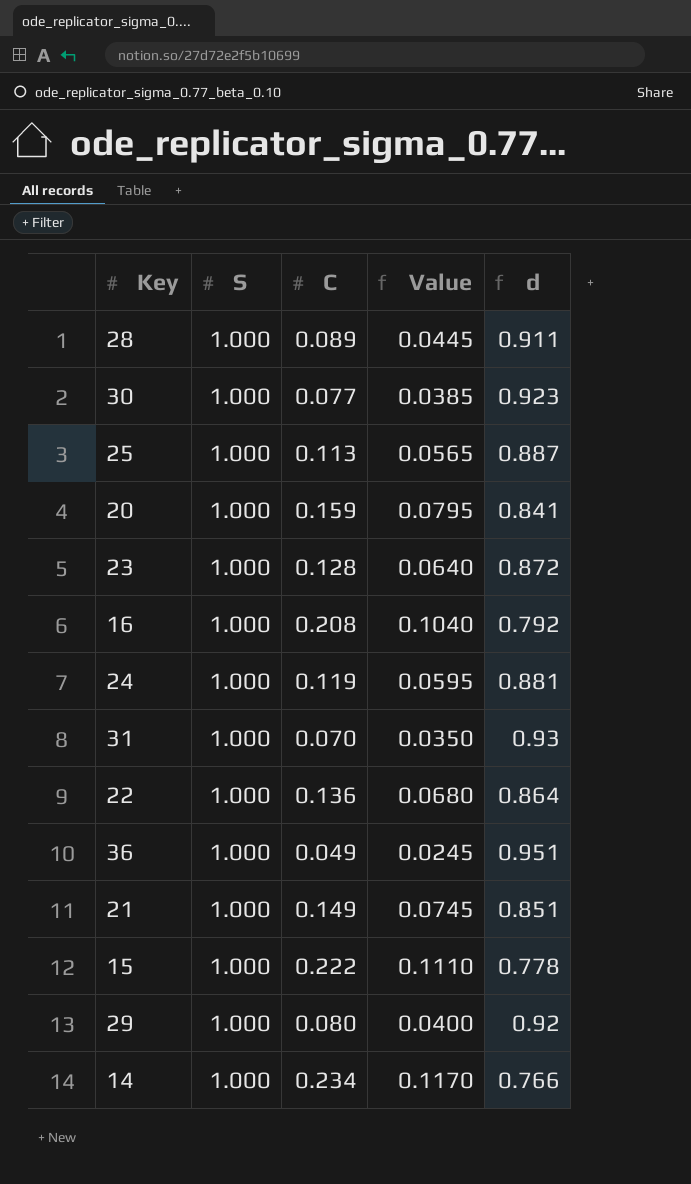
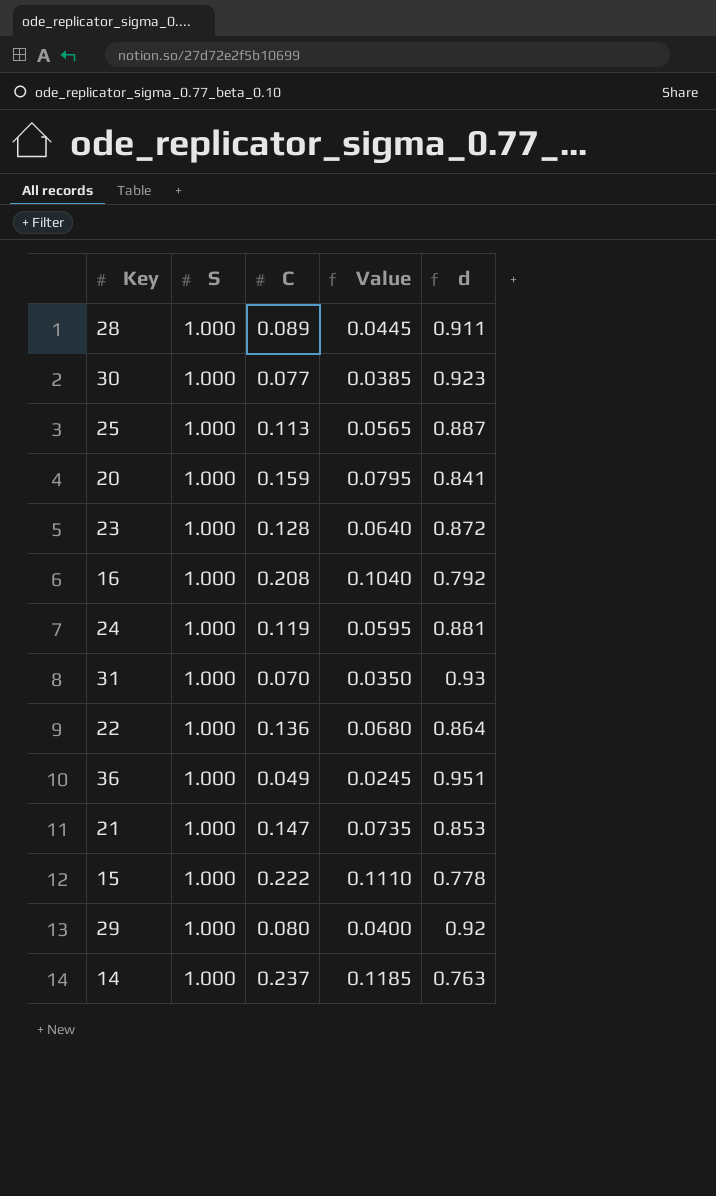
21 | C: 0.149 -> 0.147
21 | Value: 0.0745 -> 0.0735
21 | d: 0.851 -> 0.853
14 | C: 0.234 -> 0.237
14 | Value: 0.1170 -> 0.1185
14 | d: 0.766 -> 0.763

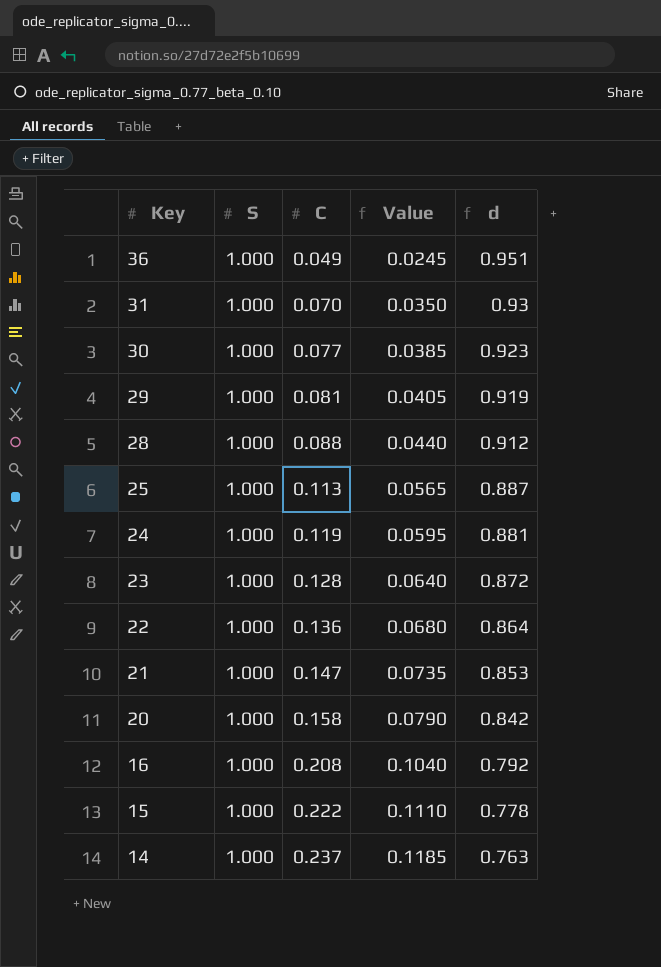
row order: none -> Key descending
29 | C: 0.080 -> 0.081
29 | Value: 0.0400 -> 0.0405
29 | d: 0.92 -> 0.919
28 | C: 0.089 -> 0.088
28 | Value: 0.0445 -> 0.0440
28 | d: 0.911 -> 0.912
20 | C: 0.159 -> 0.158
20 | Value: 0.0795 -> 0.0790
20 | d: 0.841 -> 0.842

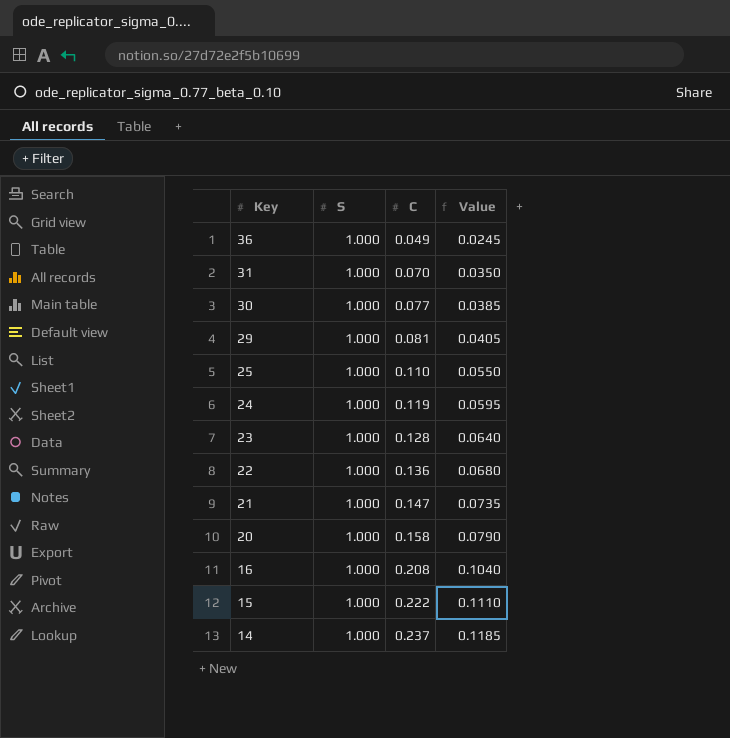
column d | formula: [S] - [C] -> none
row 28: 1.000 | 0.088 | 0.0440 | 0.912 -> none
25 | C: 0.113 -> 0.110
25 | Value: 0.0565 -> 0.0550

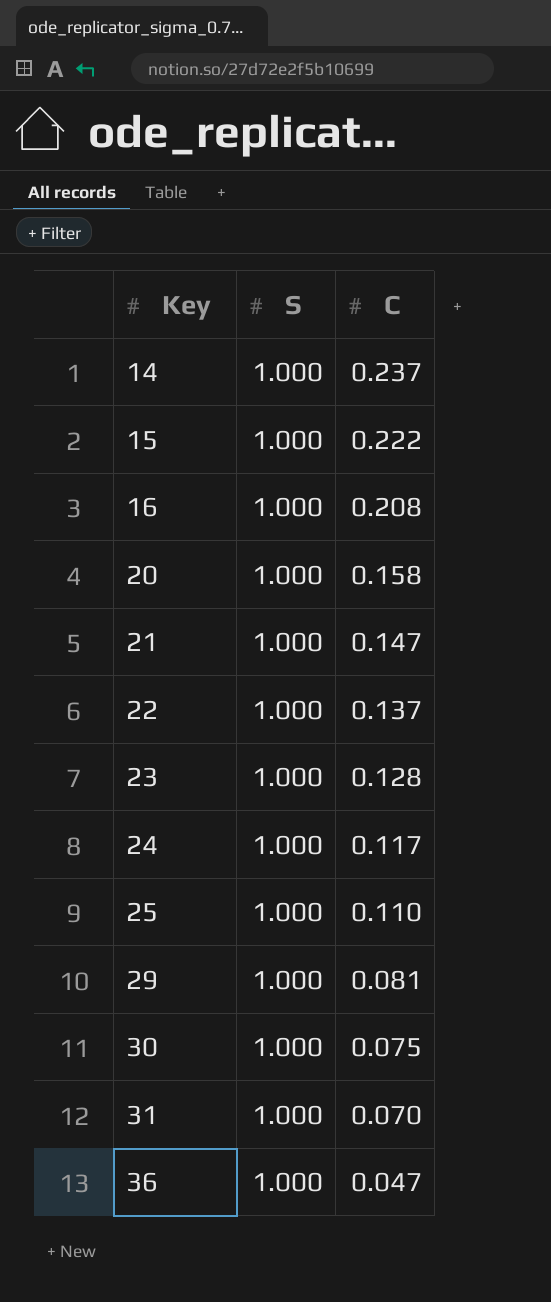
row order: Key descending -> Key ascending
column Value | formula: [C] * 0.5 -> none
22 | C: 0.136 -> 0.137
24 | C: 0.119 -> 0.117
30 | C: 0.077 -> 0.075
36 | C: 0.049 -> 0.047

